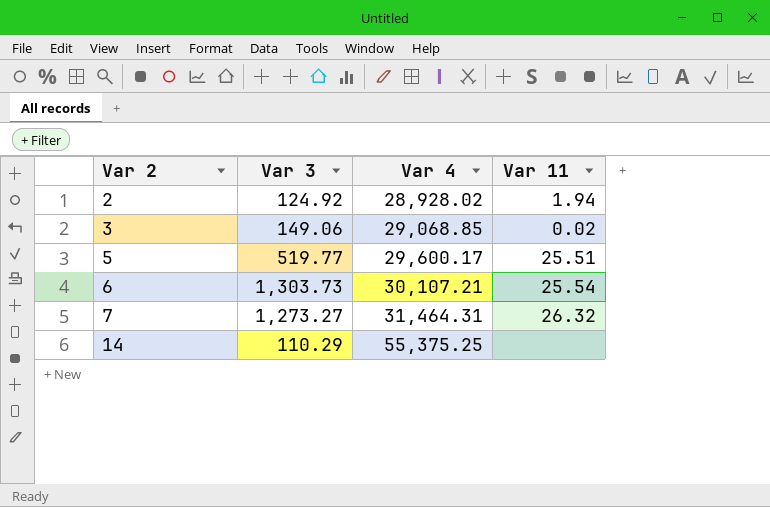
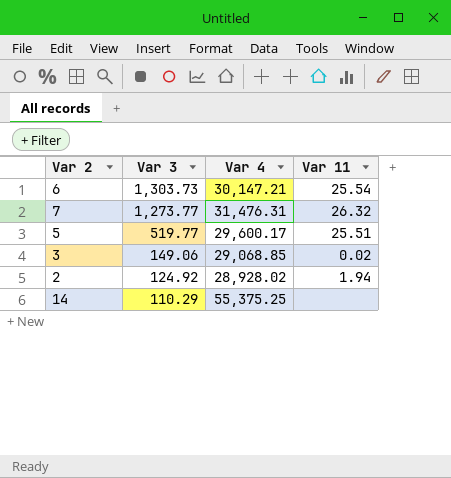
row order: Var 2 ascending -> Var 3 descending
6 | Var 4: 30,107.21 -> 30,147.21
7 | Var 3: 1,273.27 -> 1,273.77
7 | Var 4: 31,464.31 -> 31,476.31

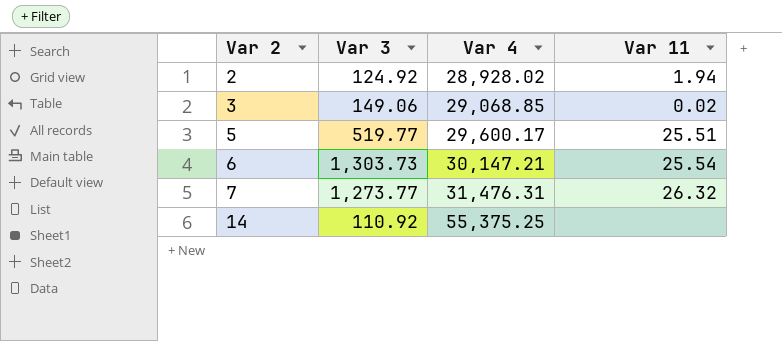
row order: Var 3 descending -> Var 2 ascending
14 | Var 3: 110.29 -> 110.92

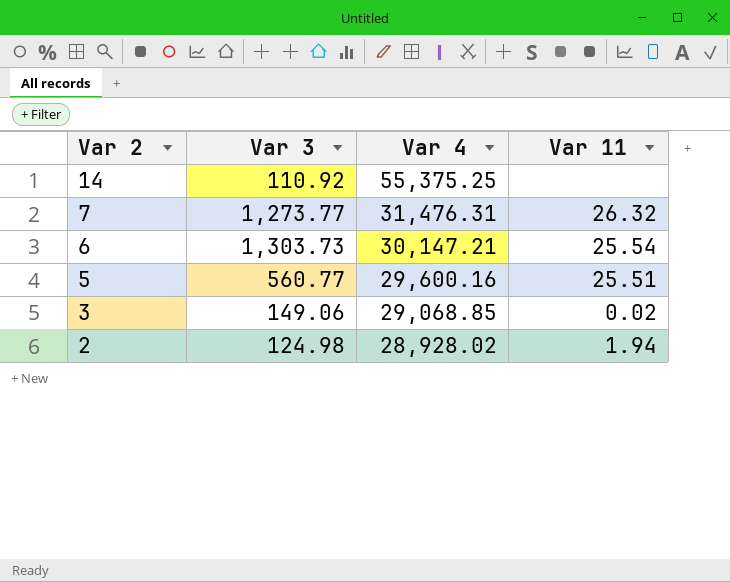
row order: Var 2 ascending -> Var 2 descending
5 | Var 3: 519.77 -> 560.77
5 | Var 4: 29,600.17 -> 29,600.16
2 | Var 3: 124.92 -> 124.98

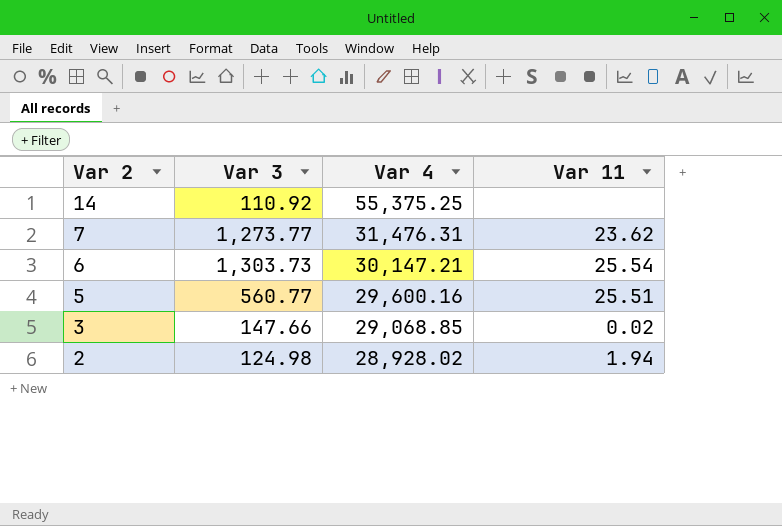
7 | Var 11: 26.32 -> 23.62
3 | Var 3: 149.06 -> 147.66

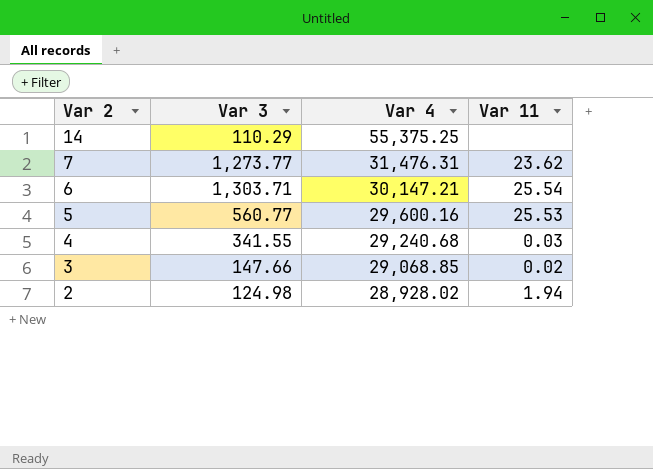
14 | Var 3: 110.92 -> 110.29
6 | Var 3: 1,303.73 -> 1,303.71
5 | Var 11: 25.51 -> 25.53
row 4: none -> 341.55 | 29,240.68 | 0.03

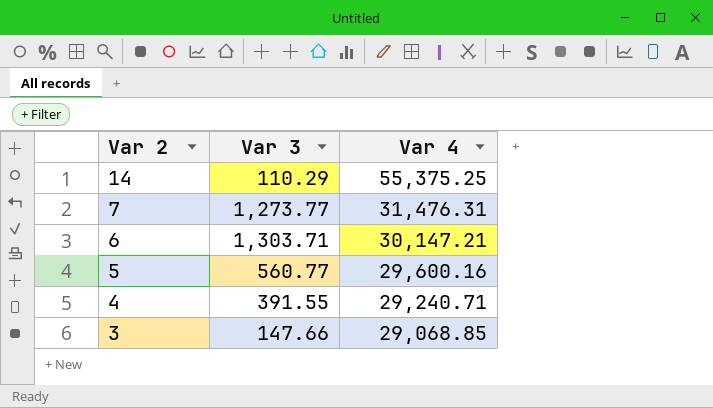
column Var 11 | position: 4 -> none
row 2: 124.98 | 28,928.02 | 1.94 -> none
4 | Var 3: 341.55 -> 391.55
4 | Var 4: 29,240.68 -> 29,240.71

